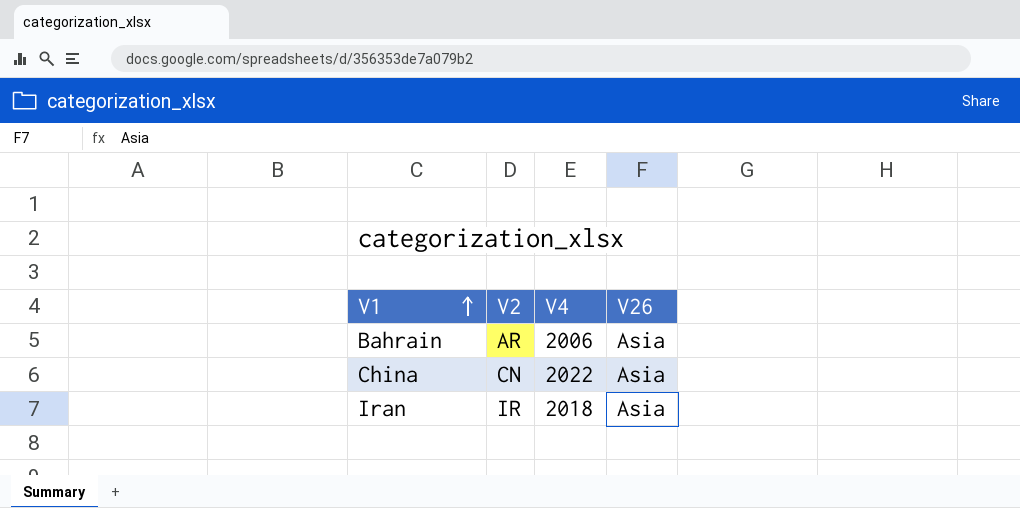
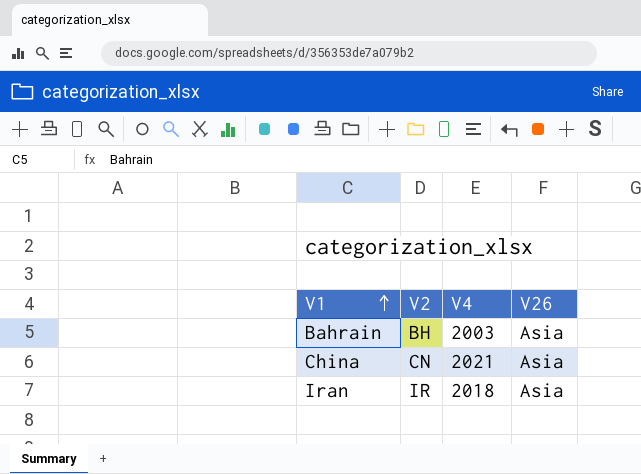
Bahrain | V2: AR -> BH
Bahrain | V4: 2006 -> 2003
China | V4: 2022 -> 2021

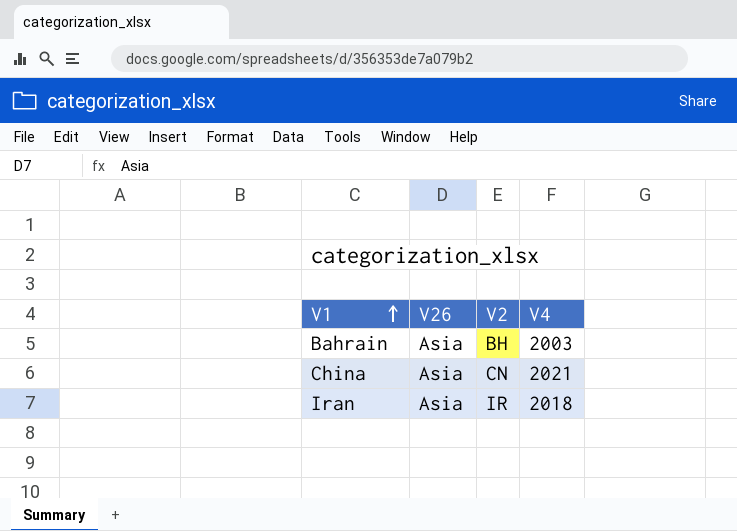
column V26 | position: 4 -> 2

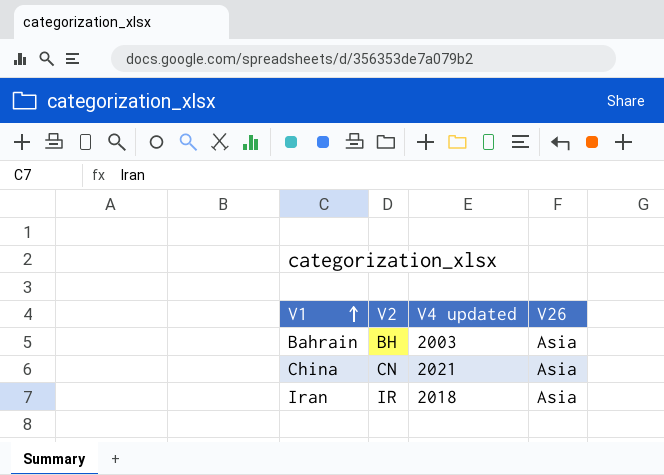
column name: V4 -> V4 updated
column V26 | position: 2 -> 4

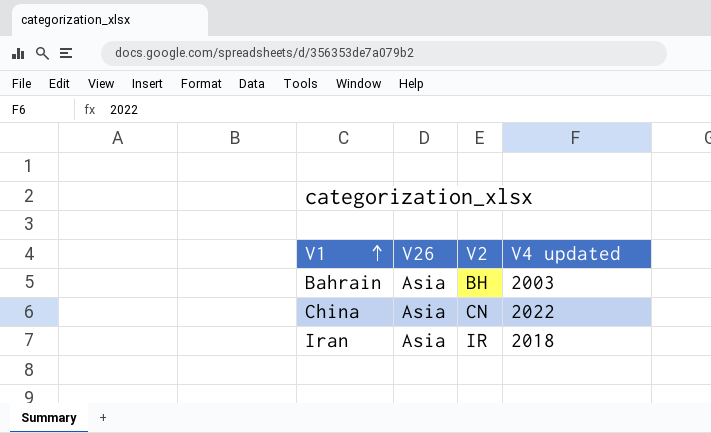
column V26 | position: 4 -> 2
China | V4 updated: 2021 -> 2022

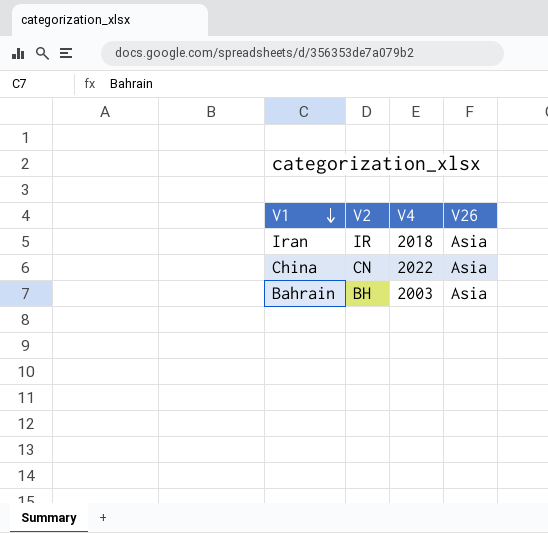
row order: V1 ascending -> V1 descending
column name: V4 updated -> V4
column V26 | position: 2 -> 4

